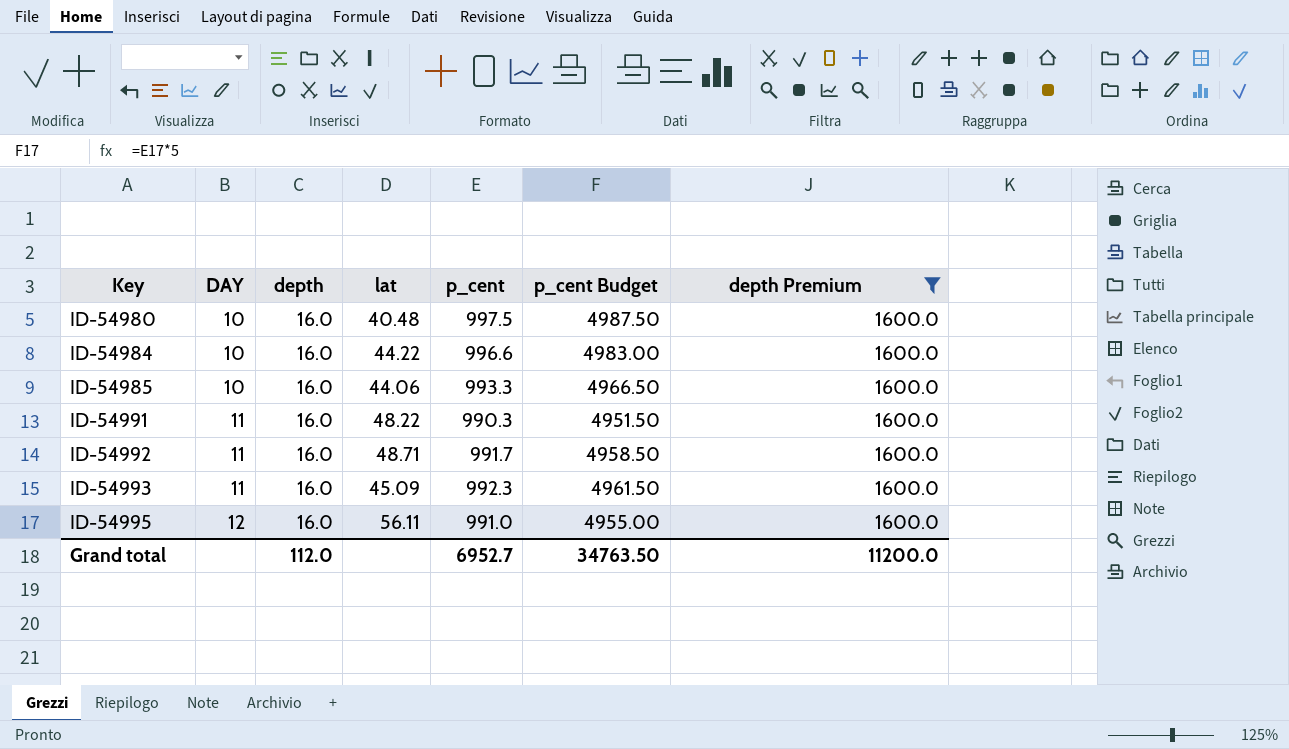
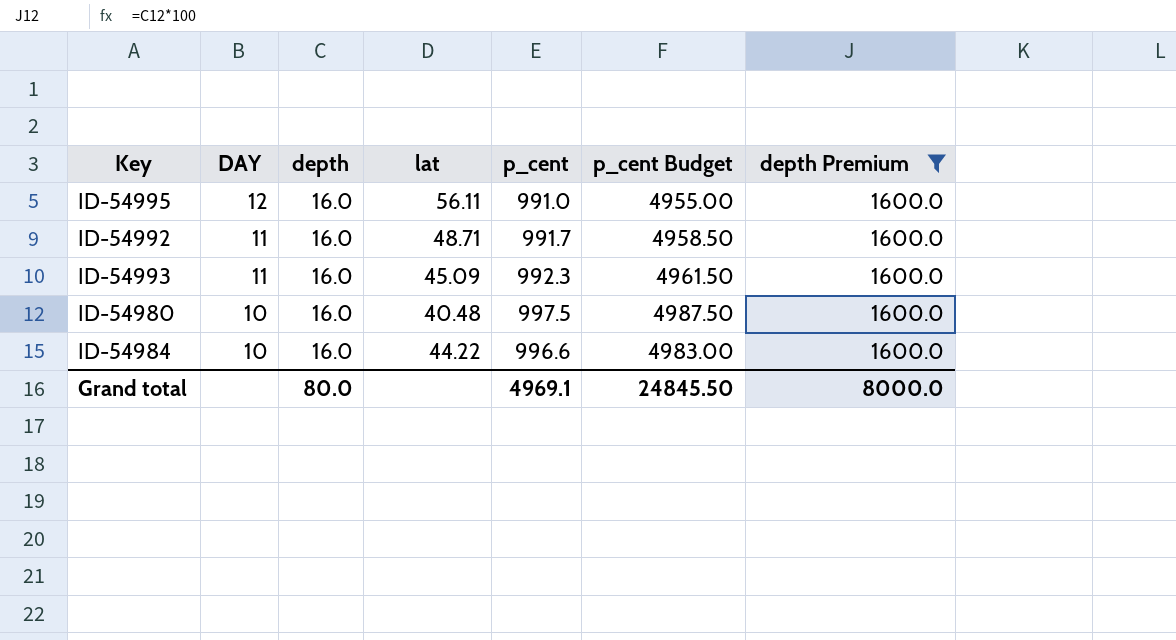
row order: Key ascending -> DAY descending
row ID-54985: 10 | 16.0 | 44.06 | 993.3 | 4966.50 | 1600.0 -> none
row ID-54991: 11 | 16.0 | 48.22 | 990.3 | 4951.50 | 1600.0 -> none
Grand total | depth: 112.0 -> 80.0
Grand total | p_cent: 6952.7 -> 4969.1
Grand total | p_cent Budget: 34763.50 -> 24845.50
Grand total | depth Premium: 11200.0 -> 8000.0

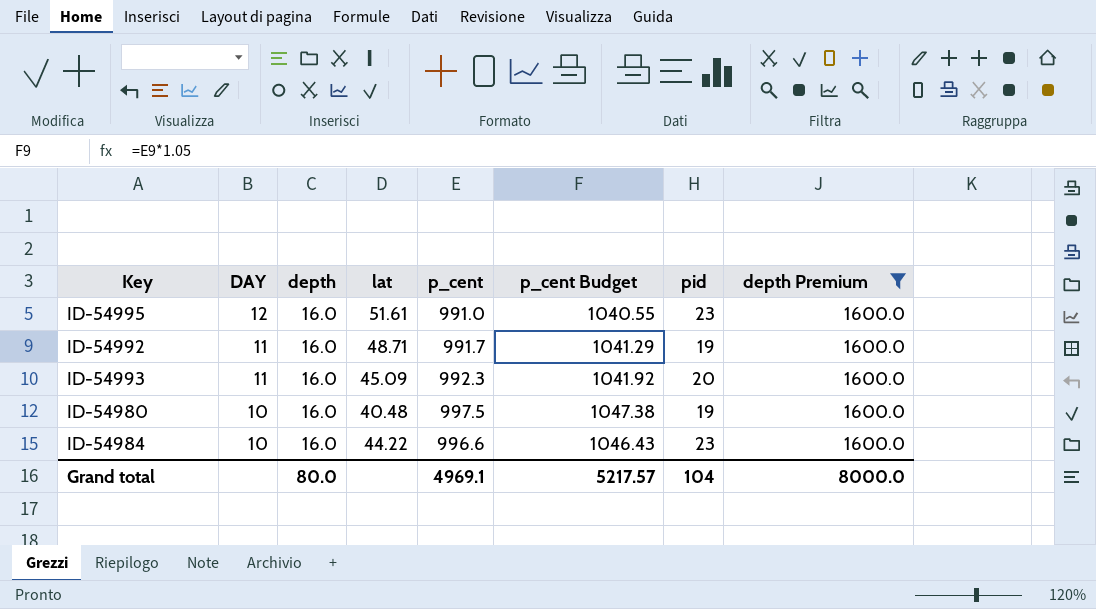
column p_cent Budget | formula: [p_cent] * 5 -> [p_cent] * 1.05
column pid | position: none -> 7
ID-54995 | lat: 56.11 -> 51.61
Grand total | p_cent Budget: 24845.50 -> 5217.57

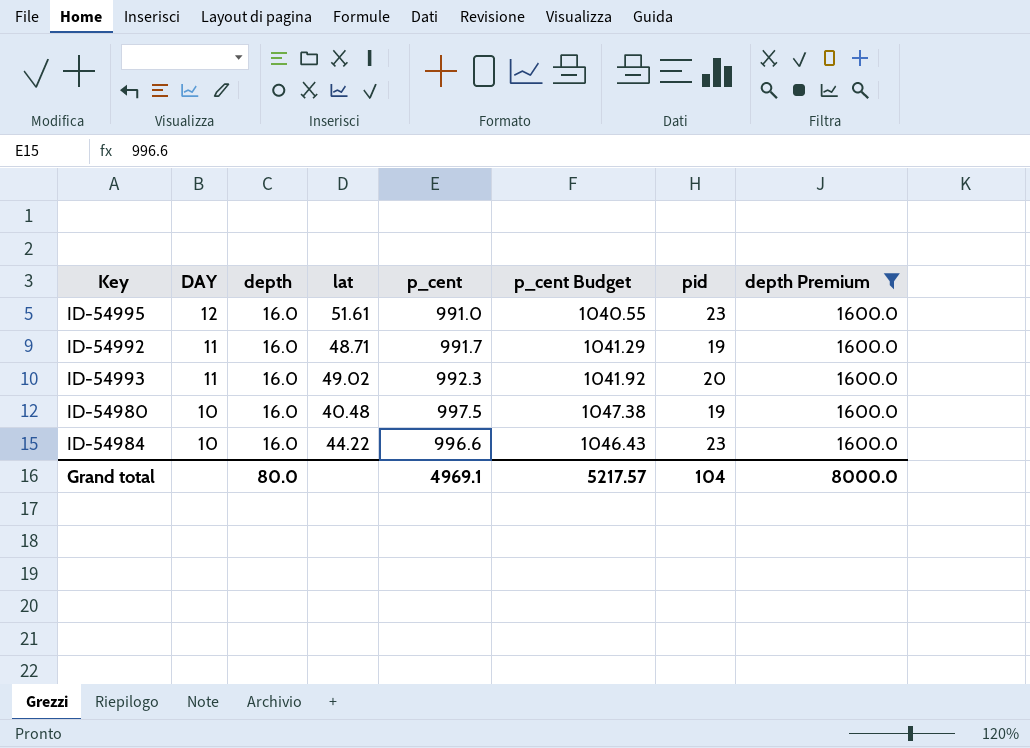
ID-54993 | lat: 45.09 -> 49.02

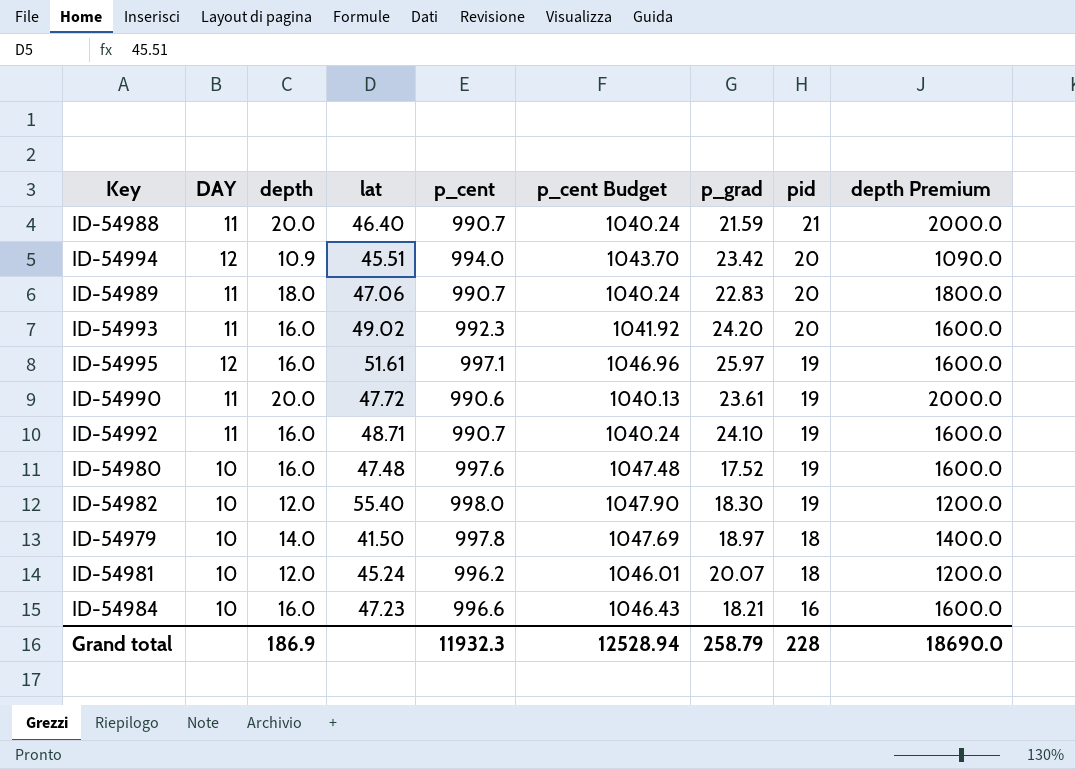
filter: depth Premium = 1600.0 -> none
row order: DAY descending -> pid descending
column p_grad | position: none -> 7
ID-54995 | p_cent: 991.0 -> 997.1
ID-54995 | p_cent Budget: 1040.55 -> 1046.96
ID-54995 | pid: 23 -> 19
ID-54992 | p_cent: 991.7 -> 990.7
ID-54992 | p_cent Budget: 1041.29 -> 1040.24
ID-54980 | lat: 40.48 -> 47.48
ID-54980 | p_cent: 997.5 -> 997.6
ID-54980 | p_cent Budget: 1047.38 -> 1047.48
ID-54984 | lat: 44.22 -> 47.23
ID-54984 | pid: 23 -> 16
Grand total | depth: 80.0 -> 186.9
Grand total | p_cent: 4969.1 -> 11932.3
Grand total | p_cent Budget: 5217.57 -> 12528.94
Grand total | pid: 104 -> 228
Grand total | depth Premium: 8000.0 -> 18690.0

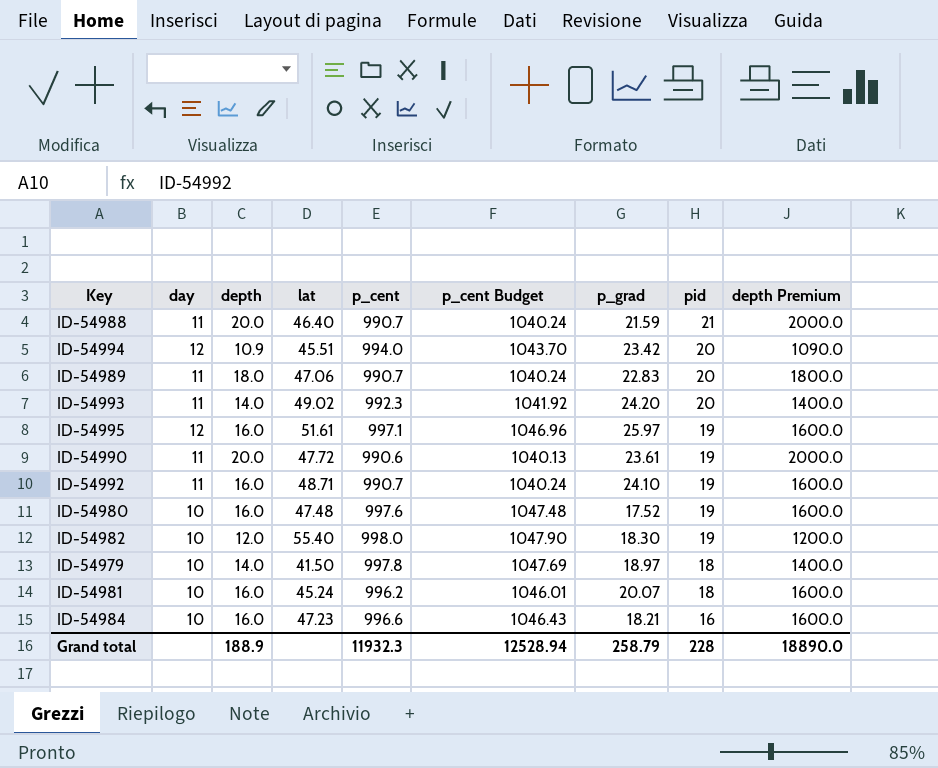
column name: DAY -> day
ID-54993 | depth: 16.0 -> 14.0
ID-54993 | depth Premium: 1600.0 -> 1400.0
ID-54981 | depth: 12.0 -> 16.0
ID-54981 | depth Premium: 1200.0 -> 1600.0
Grand total | depth: 186.9 -> 188.9
Grand total | depth Premium: 18690.0 -> 18890.0

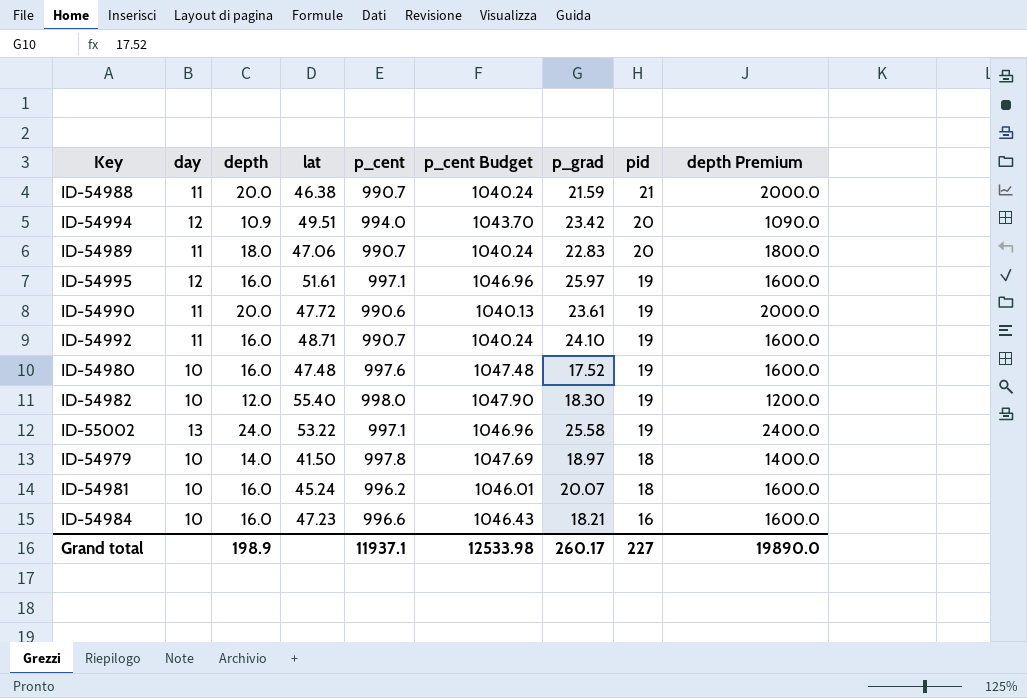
row ID-54993: 11 | 14.0 | 49.02 | 992.3 | 1041.92 | 24.20 | 20 | 1400.0 -> none
ID-54988 | lat: 46.40 -> 46.38
ID-54994 | lat: 45.51 -> 49.51
row ID-55002: none -> 13 | 24.0 | 53.22 | 997.1 | 1046.96 | 25.58 | 19 | 2400.0
Grand total | depth: 188.9 -> 198.9
Grand total | p_cent: 11932.3 -> 11937.1
Grand total | p_cent Budget: 12528.94 -> 12533.98
Grand total | p_grad: 258.79 -> 260.17
Grand total | pid: 228 -> 227
Grand total | depth Premium: 18890.0 -> 19890.0

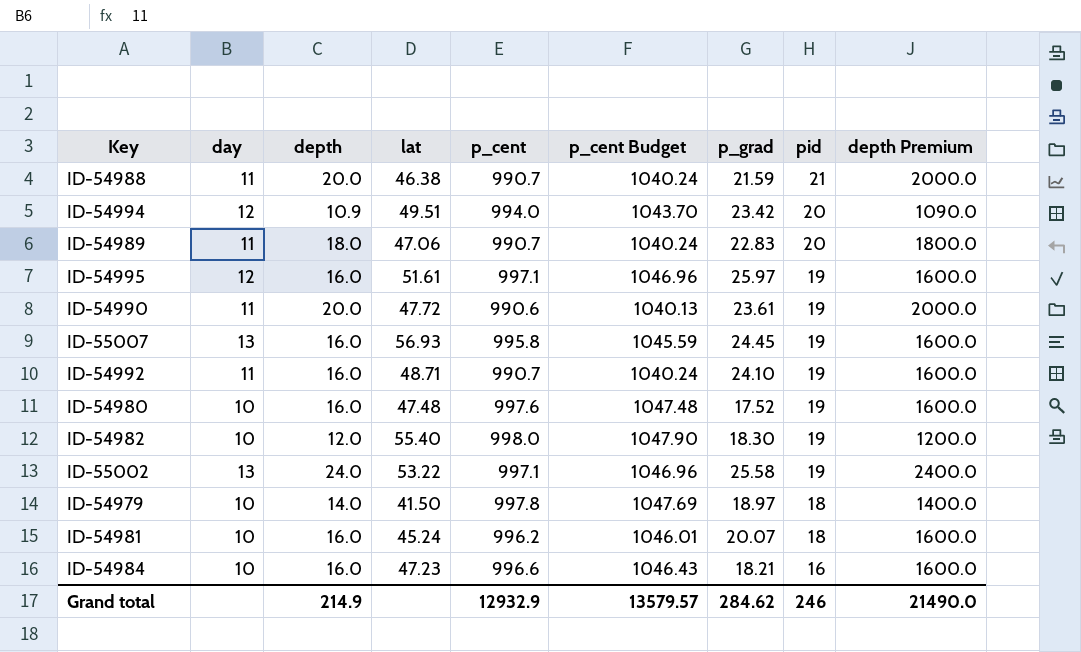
row ID-55007: none -> 13 | 16.0 | 56.93 | 995.8 | 1045.59 | 24.45 | 19 | 1600.0
Grand total | depth: 198.9 -> 214.9
Grand total | p_cent: 11937.1 -> 12932.9
Grand total | p_cent Budget: 12533.98 -> 13579.57
Grand total | p_grad: 260.17 -> 284.62
Grand total | pid: 227 -> 246
Grand total | depth Premium: 19890.0 -> 21490.0

